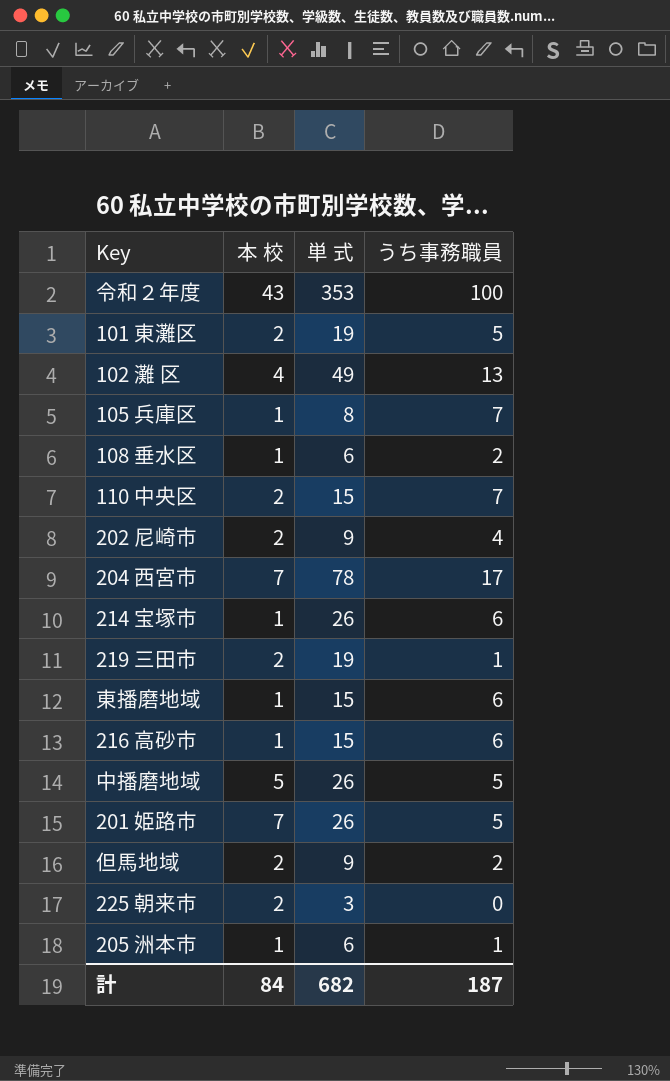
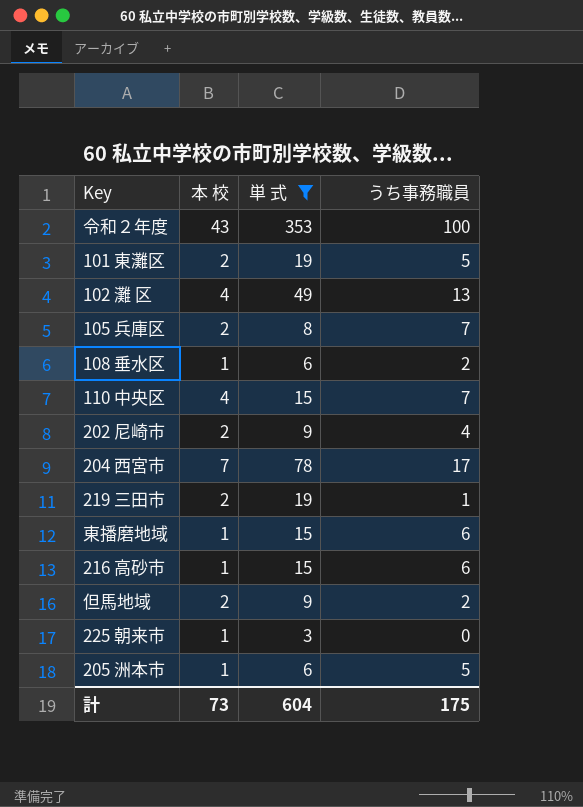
filter: none -> 単 式 != 26
105 兵庫区 | 本 校: 1 -> 2
110 中央区 | 本 校: 2 -> 4
225 朝来市 | 本 校: 2 -> 1
205 洲本市 | うち事務職員: 1 -> 5
計 | 本 校: 84 -> 73
計 | 単 式: 682 -> 604
計 | うち事務職員: 187 -> 175

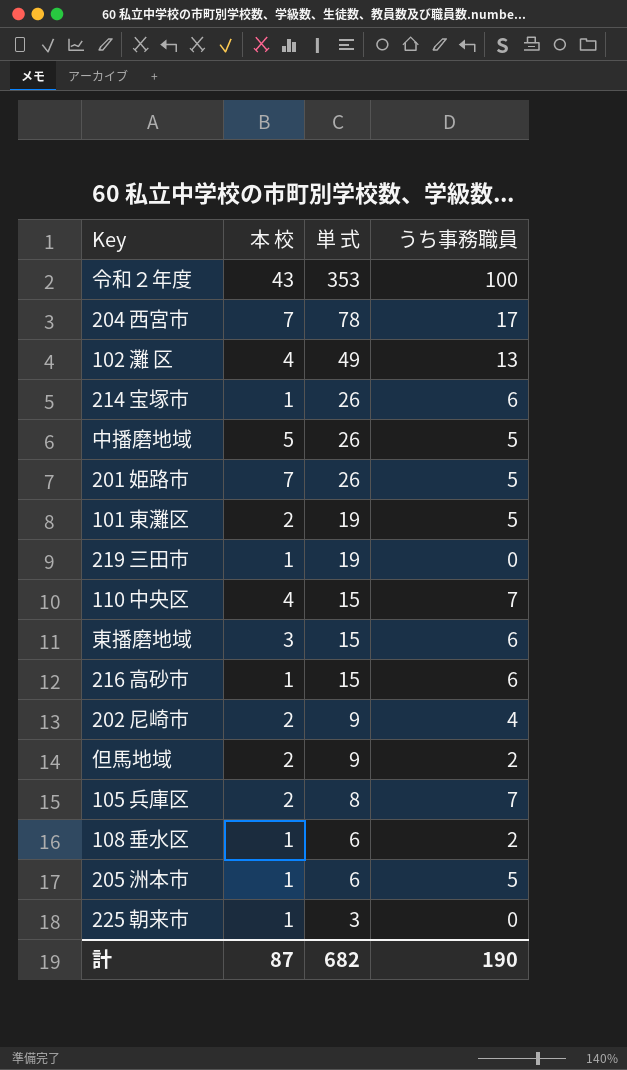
filter: 単 式 != 26 -> none
row order: none -> 単 式 descending
219 三田市 | 本 校: 2 -> 1
219 三田市 | うち事務職員: 1 -> 0
東播磨地域 | 本 校: 1 -> 3
計 | 本 校: 73 -> 87
計 | 単 式: 604 -> 682
計 | うち事務職員: 175 -> 190

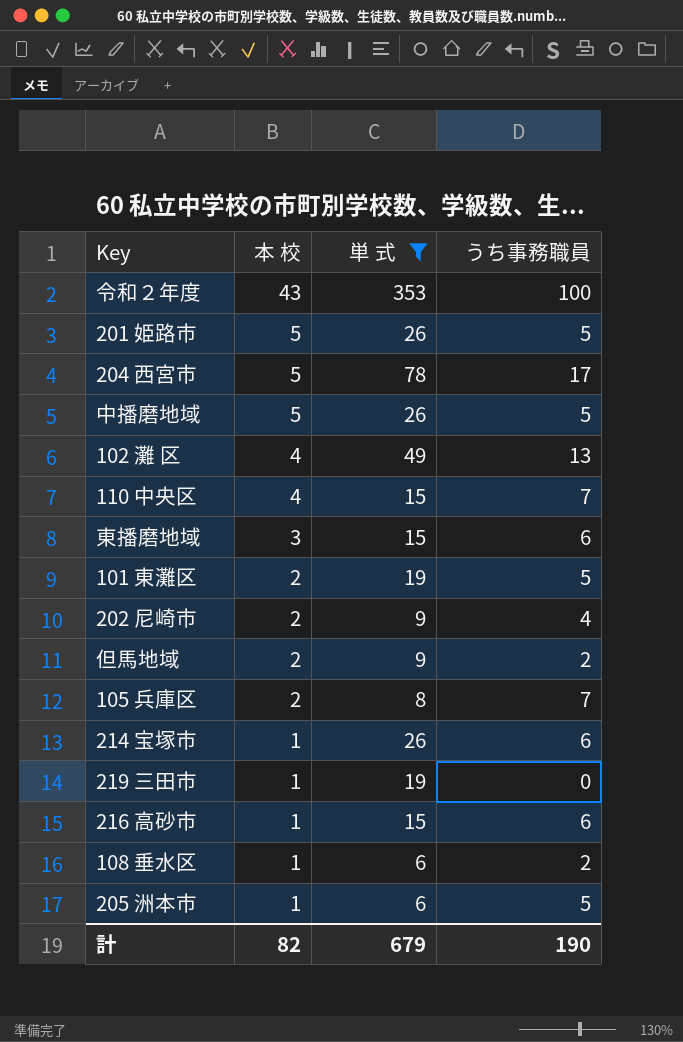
filter: none -> 単 式 != 3
row order: 単 式 descending -> 本 校 descending
201 姫路市 | 本 校: 7 -> 5
204 西宮市 | 本 校: 7 -> 5
計 | 本 校: 87 -> 82
計 | 単 式: 682 -> 679

